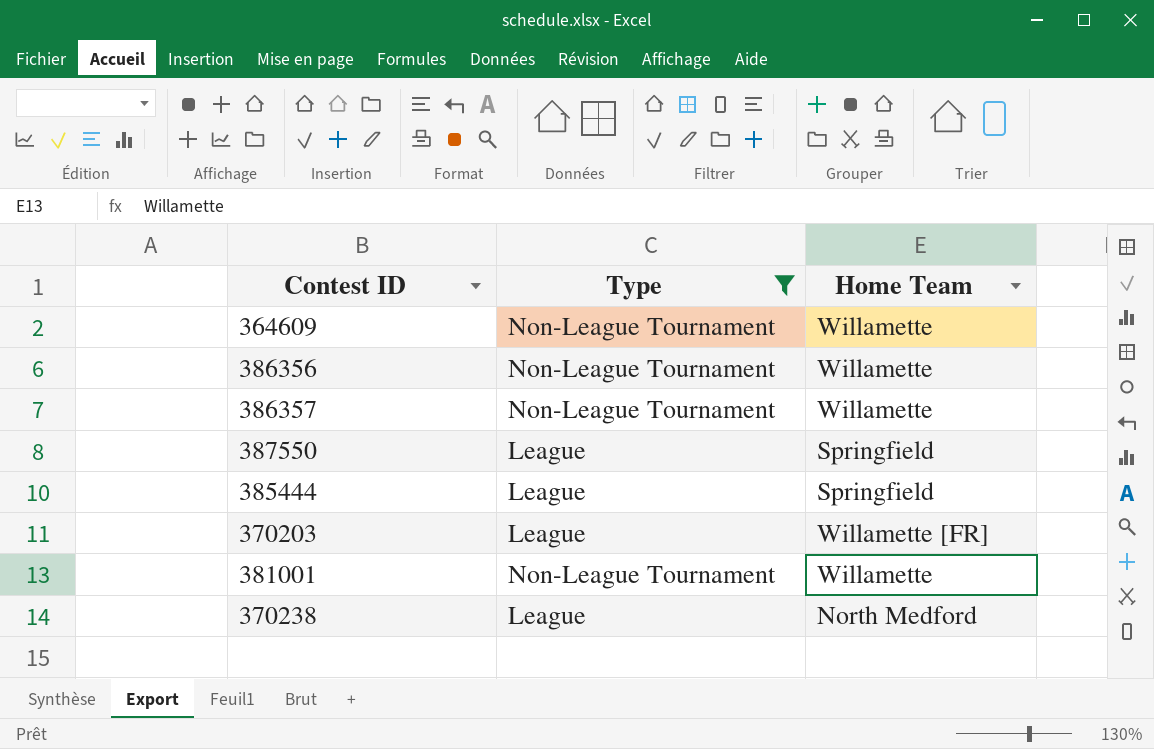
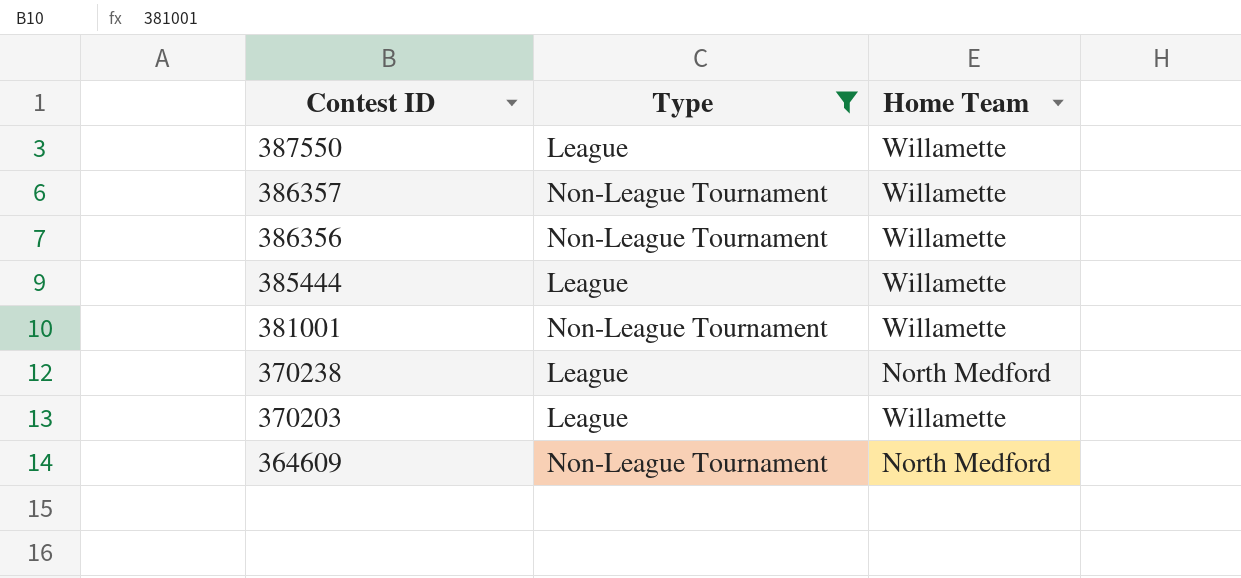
row order: none -> Contest ID descending
387550 | Home Team: Springfield -> Willamette
385444 | Home Team: Springfield -> Willamette
370203 | Home Team: Willamette [FR] -> Willamette
364609 | Home Team: Willamette -> North Medford

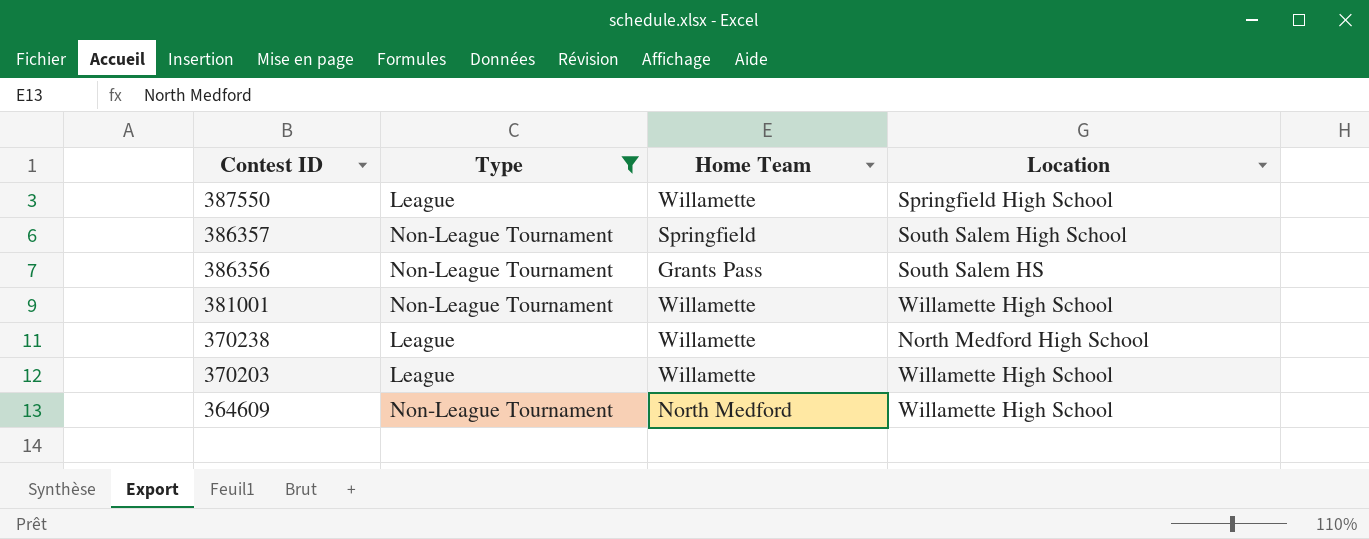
column Location | position: none -> 4
row 385444: League | Willamette -> none
386357 | Home Team: Willamette -> Springfield
386356 | Home Team: Willamette -> Grants Pass
370238 | Home Team: North Medford -> Willamette

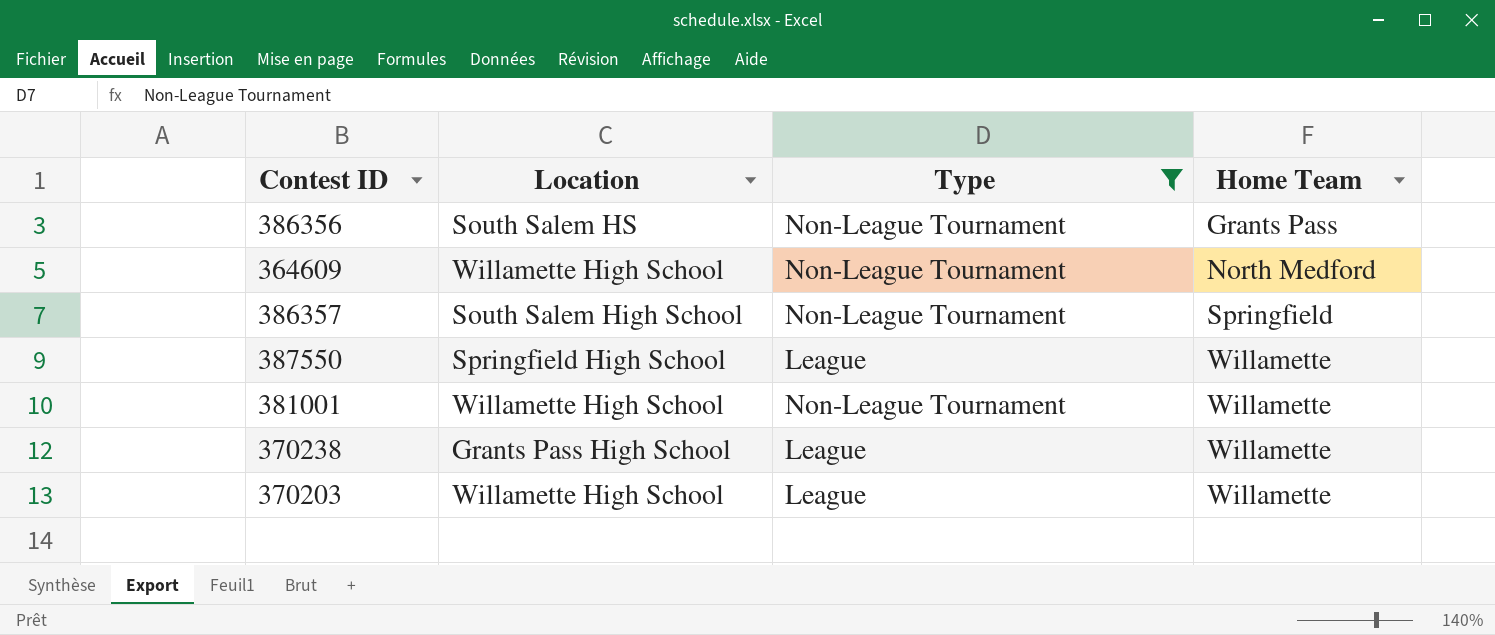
row order: Contest ID descending -> Home Team ascending
column Location | position: 4 -> 2
370238 | Location: North Medford High School -> Grants Pass High School

